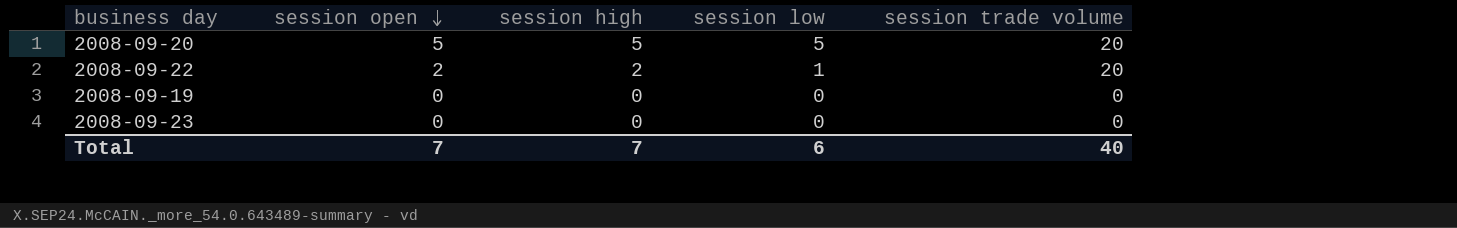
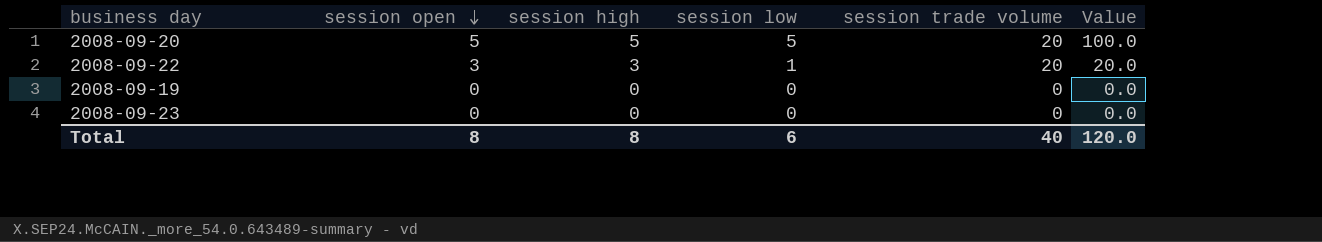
column Value | formula: none -> [session low] * [session trade volume]
2008-09-22 | session open: 2 -> 3
2008-09-22 | session high: 2 -> 3
Total | session open: 7 -> 8
Total | session high: 7 -> 8

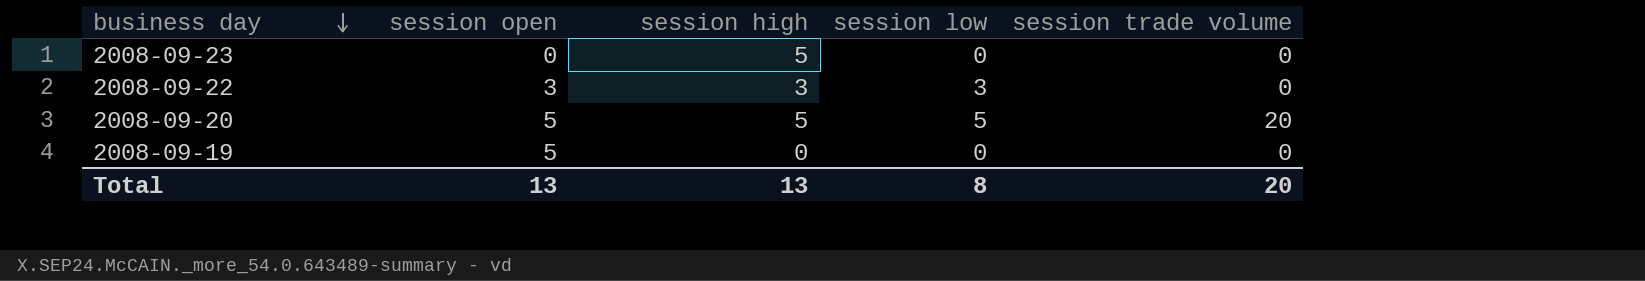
row order: session open descending -> business day descending
column Value | formula: [session low] * [session trade volume] -> none
2008-09-23 | session high: 0 -> 5
2008-09-22 | session low: 1 -> 3
2008-09-22 | session trade volume: 20 -> 0
2008-09-19 | session open: 0 -> 5
Total | session open: 8 -> 13
Total | session high: 8 -> 13
Total | session low: 6 -> 8
Total | session trade volume: 40 -> 20

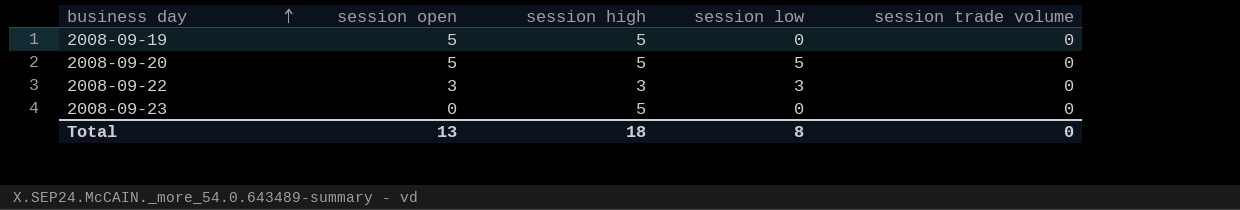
row order: business day descending -> business day ascending
2008-09-19 | session high: 0 -> 5
2008-09-20 | session trade volume: 20 -> 0
Total | session high: 13 -> 18
Total | session trade volume: 20 -> 0

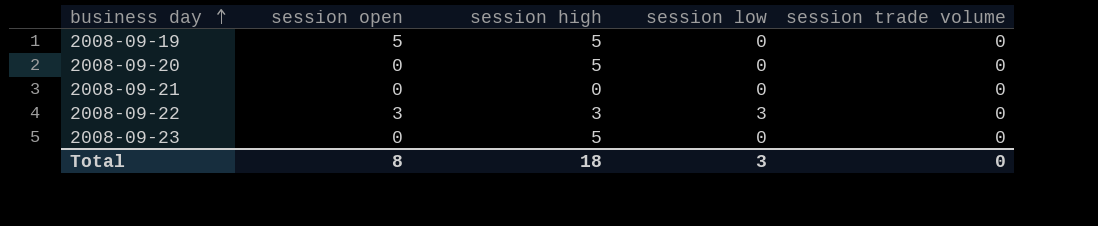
2008-09-20 | session open: 5 -> 0
2008-09-20 | session low: 5 -> 0
row 2008-09-21: none -> 0 | 0 | 0 | 0
Total | session open: 13 -> 8
Total | session low: 8 -> 3

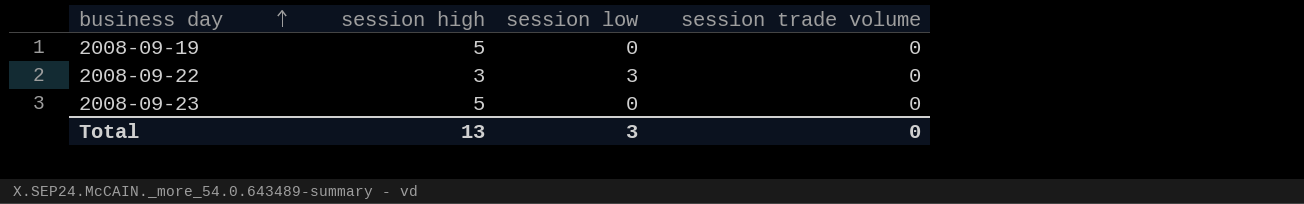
column session open | position: 2 -> none
row 2008-09-20: 0 | 5 | 0 | 0 -> none
row 2008-09-21: 0 | 0 | 0 | 0 -> none
Total | session high: 18 -> 13

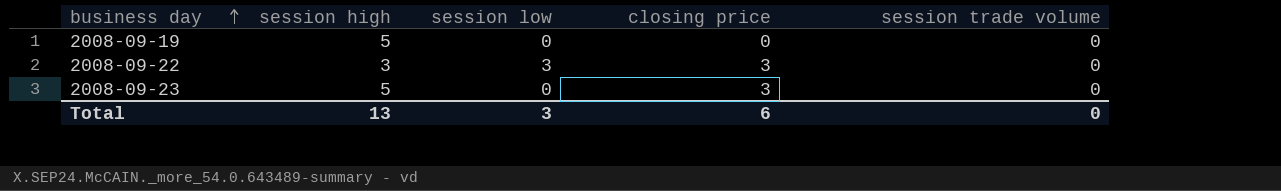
column closing price | position: none -> 4

